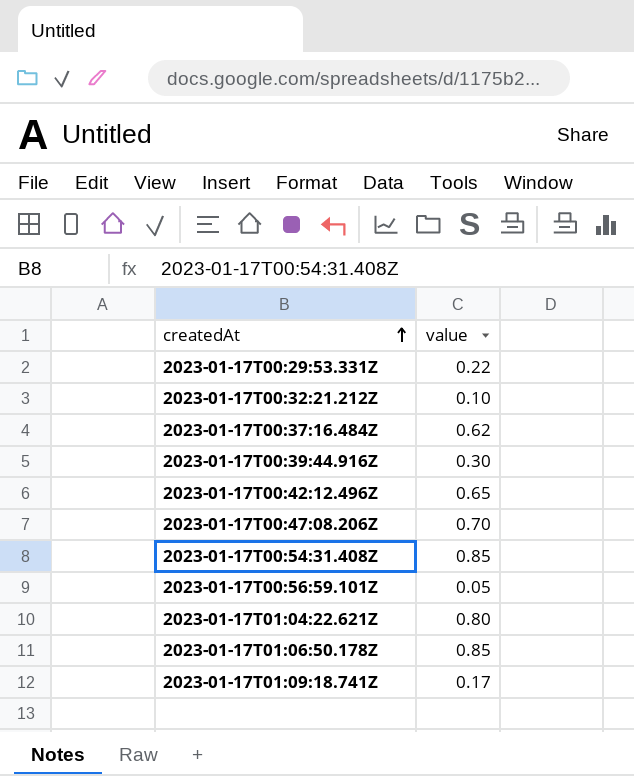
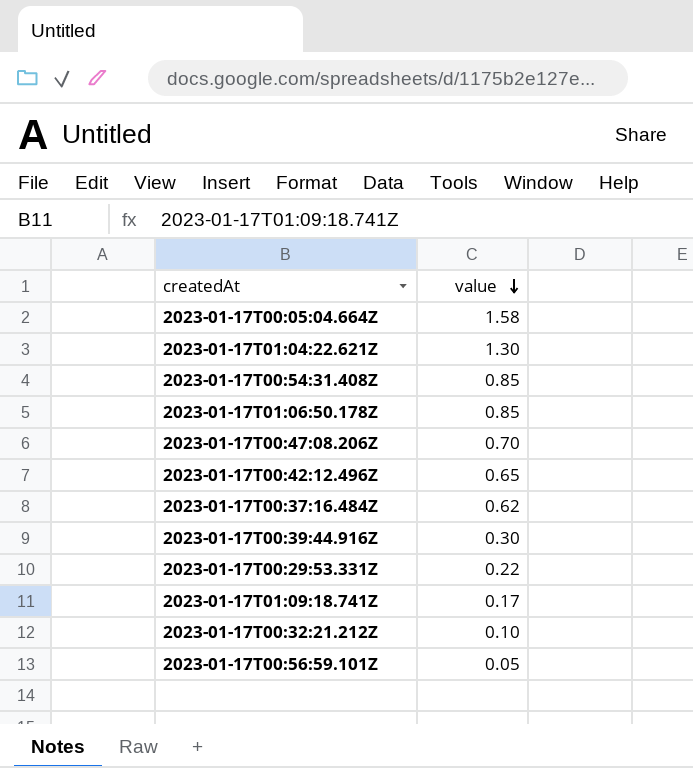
row order: createdAt ascending -> value descending
row 2023-01-17T00:05:04.664Z: none -> 1.58
2023-01-17T01:04:22.621Z | value: 0.80 -> 1.30

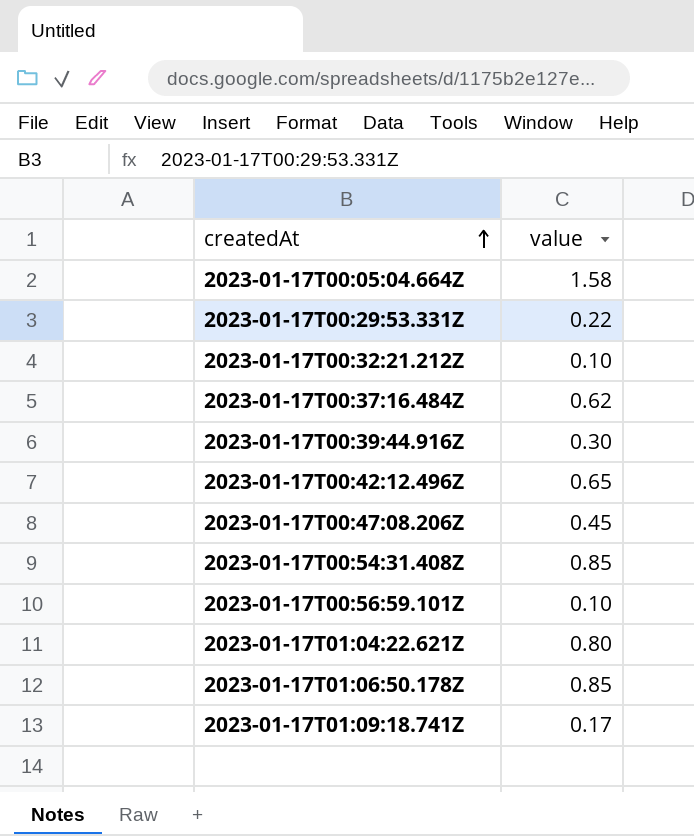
row order: value descending -> createdAt ascending
2023-01-17T00:47:08.206Z | value: 0.70 -> 0.45
2023-01-17T00:56:59.101Z | value: 0.05 -> 0.10
2023-01-17T01:04:22.621Z | value: 1.30 -> 0.80

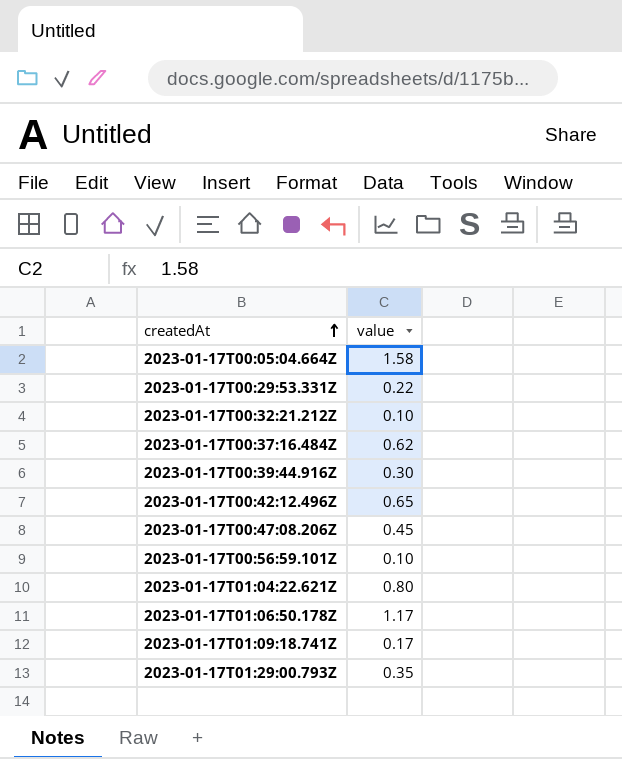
row 2023-01-17T00:54:31.408Z: 0.85 -> none
2023-01-17T01:06:50.178Z | value: 0.85 -> 1.17
row 2023-01-17T01:29:00.793Z: none -> 0.35

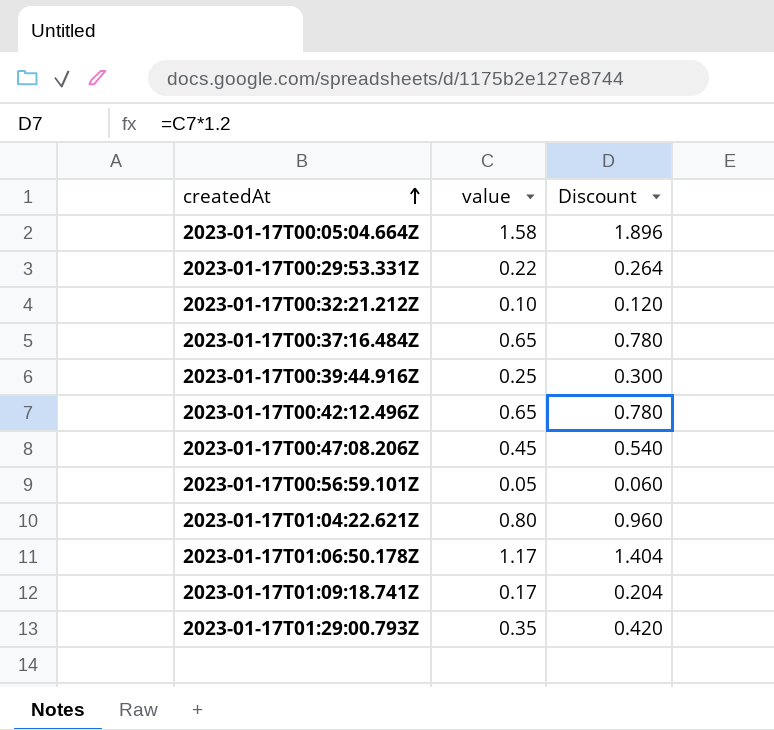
column Discount | formula: none -> [value] * 1.2
2023-01-17T00:37:16.484Z | value: 0.62 -> 0.65
2023-01-17T00:39:44.916Z | value: 0.30 -> 0.25
2023-01-17T00:56:59.101Z | value: 0.10 -> 0.05

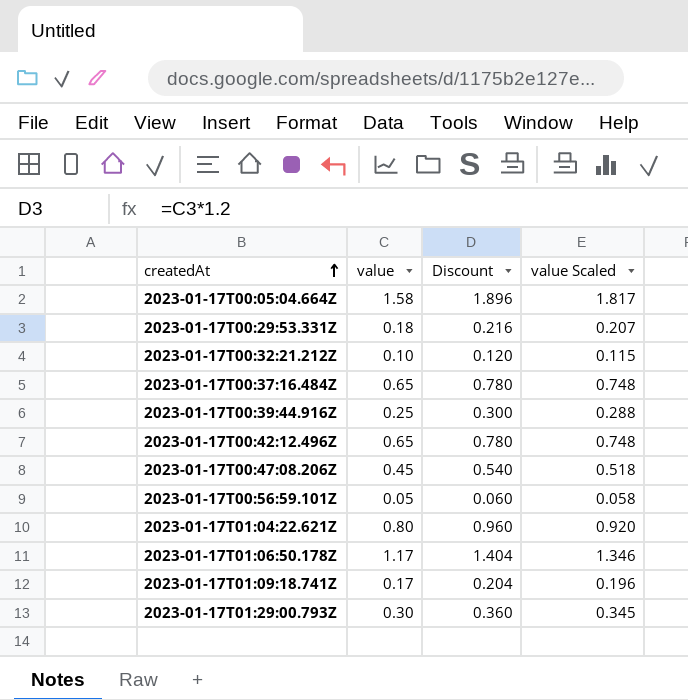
column value Scaled | formula: none -> [value] * 1.15
2023-01-17T00:29:53.331Z | value: 0.22 -> 0.18
2023-01-17T00:29:53.331Z | Discount: 0.264 -> 0.216
2023-01-17T01:29:00.793Z | value: 0.35 -> 0.30
2023-01-17T01:29:00.793Z | Discount: 0.420 -> 0.360

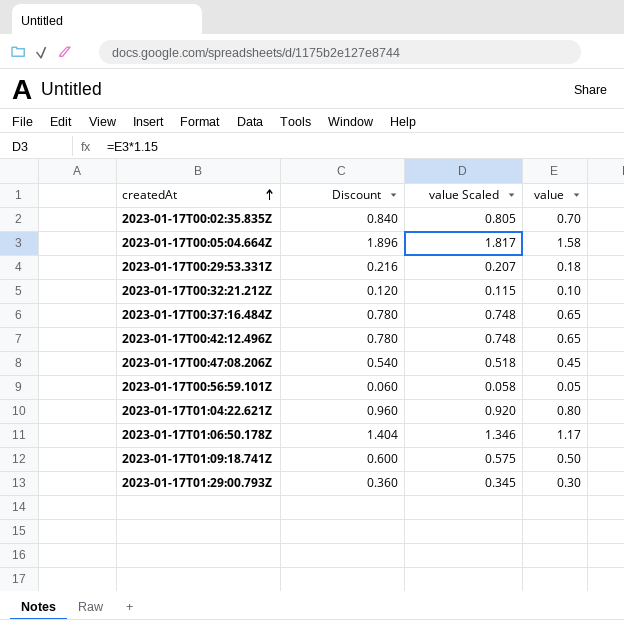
column value | position: 2 -> 4
row 2023-01-17T00:39:44.916Z: 0.25 | 0.300 | 0.288 -> none
row 2023-01-17T00:02:35.835Z: none -> 0.840 | 0.805 | 0.70
2023-01-17T01:09:18.741Z | Discount: 0.204 -> 0.600
2023-01-17T01:09:18.741Z | value Scaled: 0.196 -> 0.575
2023-01-17T01:09:18.741Z | value: 0.17 -> 0.50

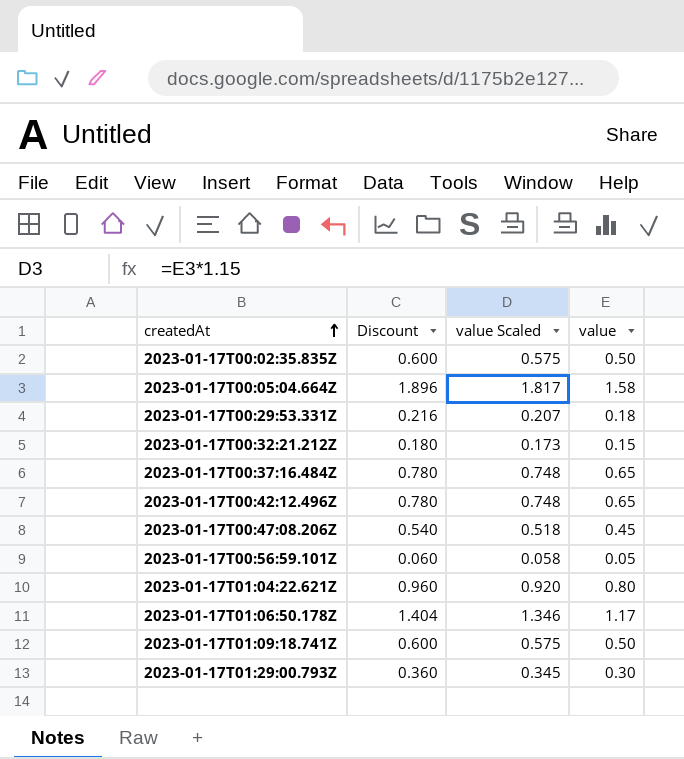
2023-01-17T00:02:35.835Z | Discount: 0.840 -> 0.600
2023-01-17T00:02:35.835Z | value Scaled: 0.805 -> 0.575
2023-01-17T00:02:35.835Z | value: 0.70 -> 0.50
2023-01-17T00:32:21.212Z | Discount: 0.120 -> 0.180
2023-01-17T00:32:21.212Z | value Scaled: 0.115 -> 0.173
2023-01-17T00:32:21.212Z | value: 0.10 -> 0.15

